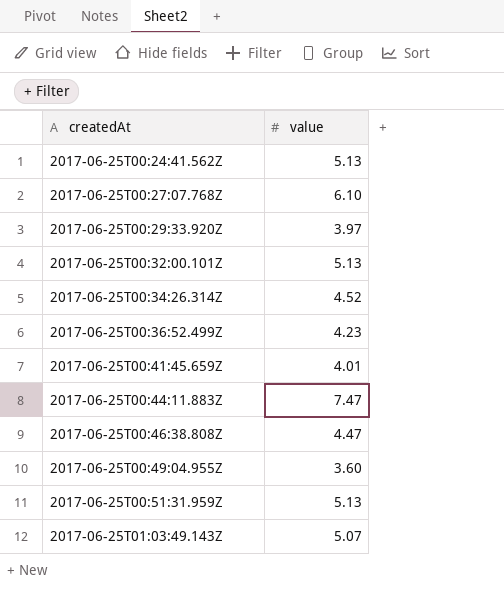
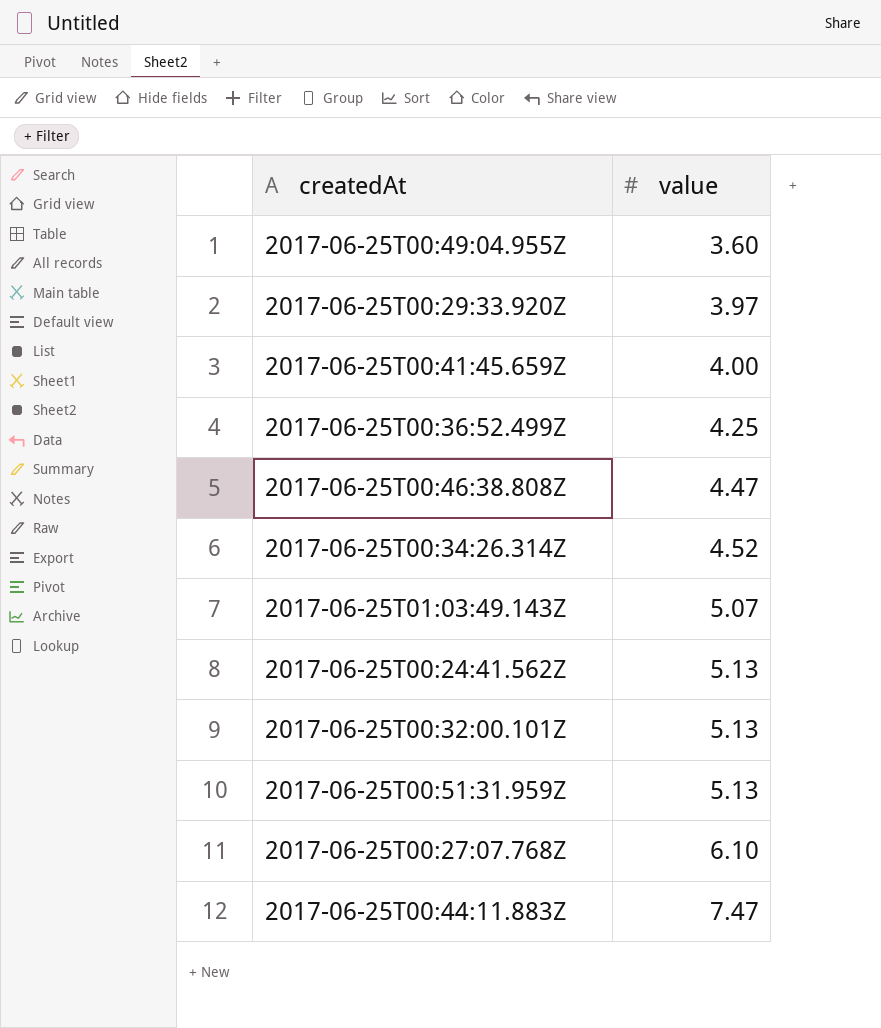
row order: createdAt ascending -> value ascending
2017-06-25T00:41:45.659Z | value: 4.01 -> 4.00
2017-06-25T00:36:52.499Z | value: 4.23 -> 4.25

